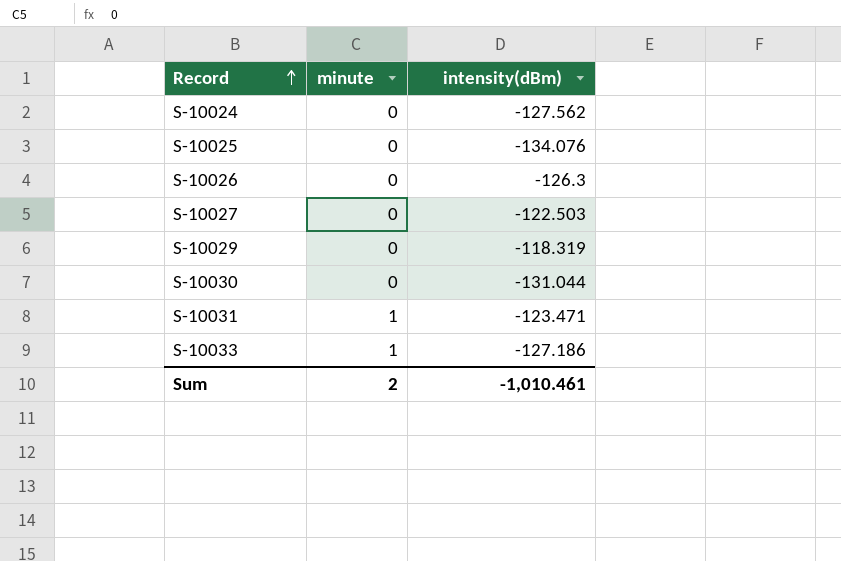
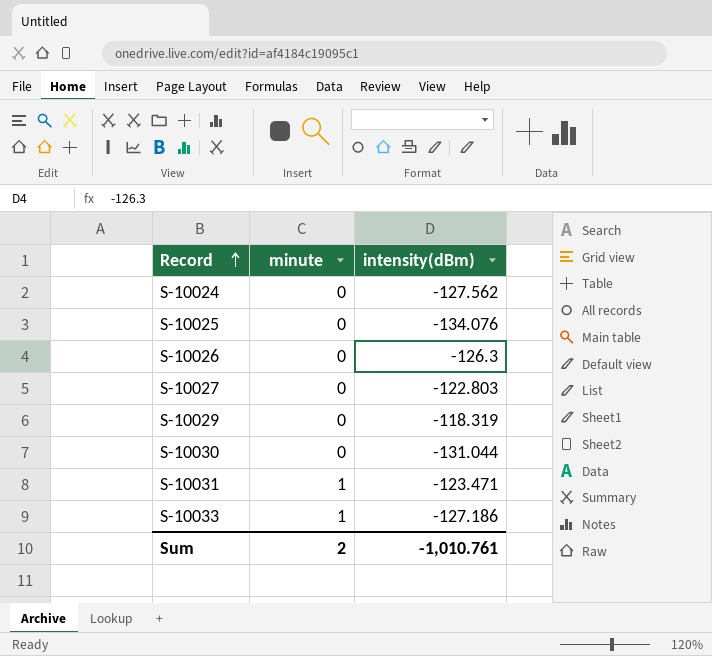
S-10027 | intensity(dBm): -122.503 -> -122.803
Sum | intensity(dBm): -1,010.461 -> -1,010.761

